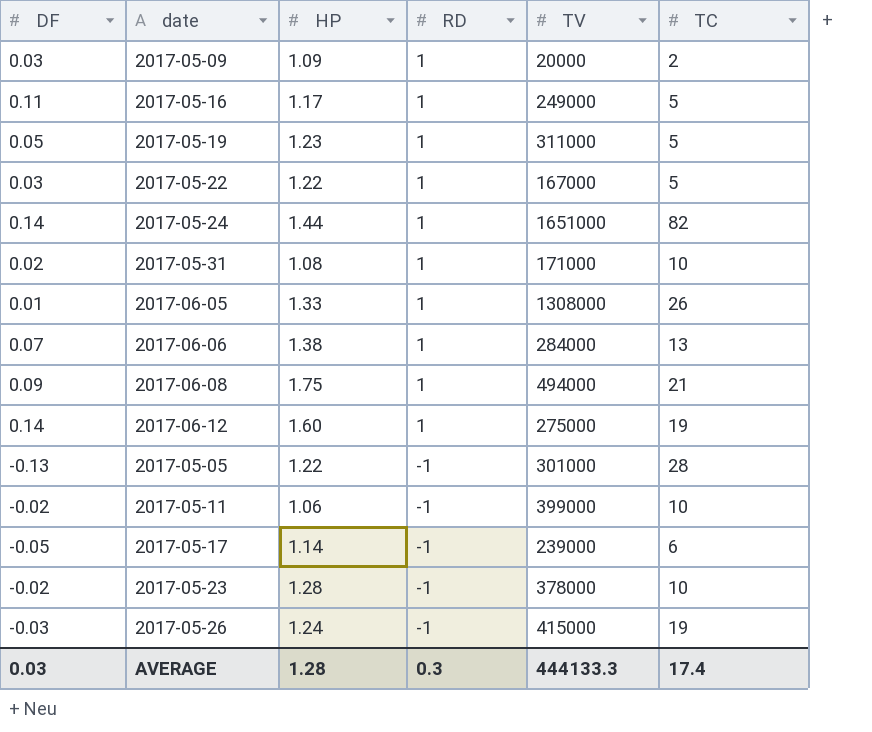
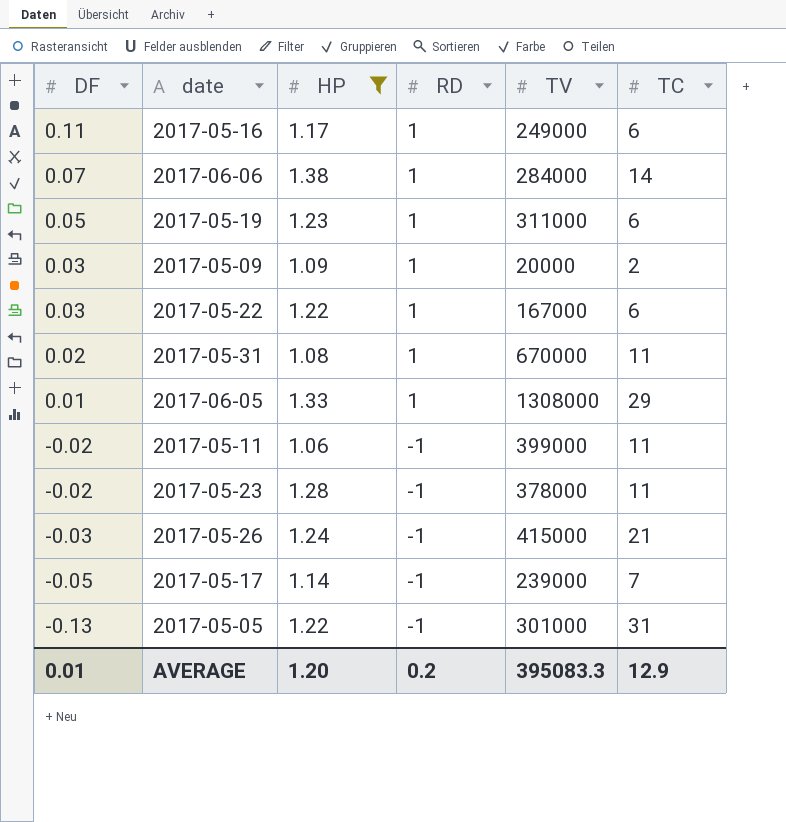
filter: none -> HP <= 1.38
row order: RD descending -> DF descending
2017-05-16 | TC: 5 -> 6
2017-06-06 | TC: 13 -> 14
2017-05-19 | TC: 5 -> 6
2017-05-22 | TC: 5 -> 6
2017-05-31 | TV: 171000 -> 670000
2017-05-31 | TC: 10 -> 11
2017-06-05 | TC: 26 -> 29
2017-05-11 | TC: 10 -> 11
2017-05-23 | TC: 10 -> 11
2017-05-26 | TC: 19 -> 21
2017-05-17 | TC: 6 -> 7
2017-05-05 | TC: 28 -> 31
AVERAGE | DF: 0.03 -> 0.01
AVERAGE | HP: 1.28 -> 1.20
AVERAGE | RD: 0.3 -> 0.2
AVERAGE | TV: 444133.3 -> 395083.3
AVERAGE | TC: 17.4 -> 12.9

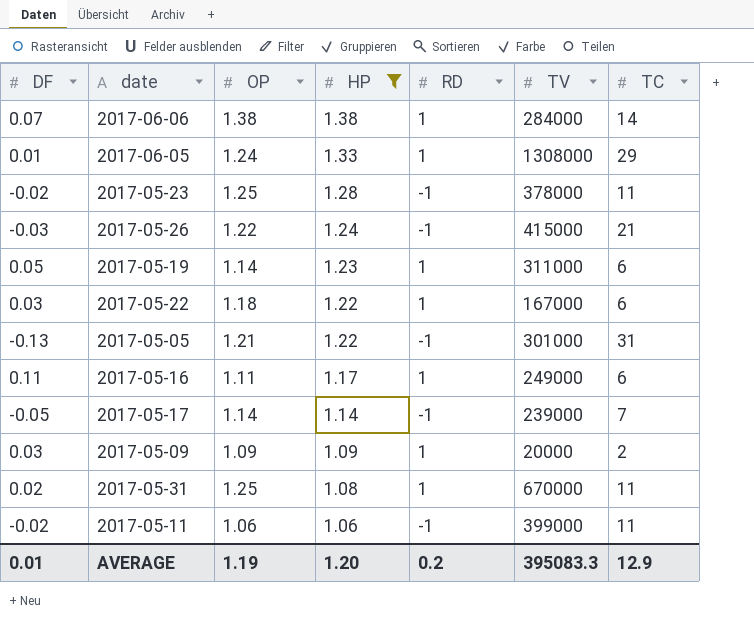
row order: DF descending -> HP descending
column OP | position: none -> 3

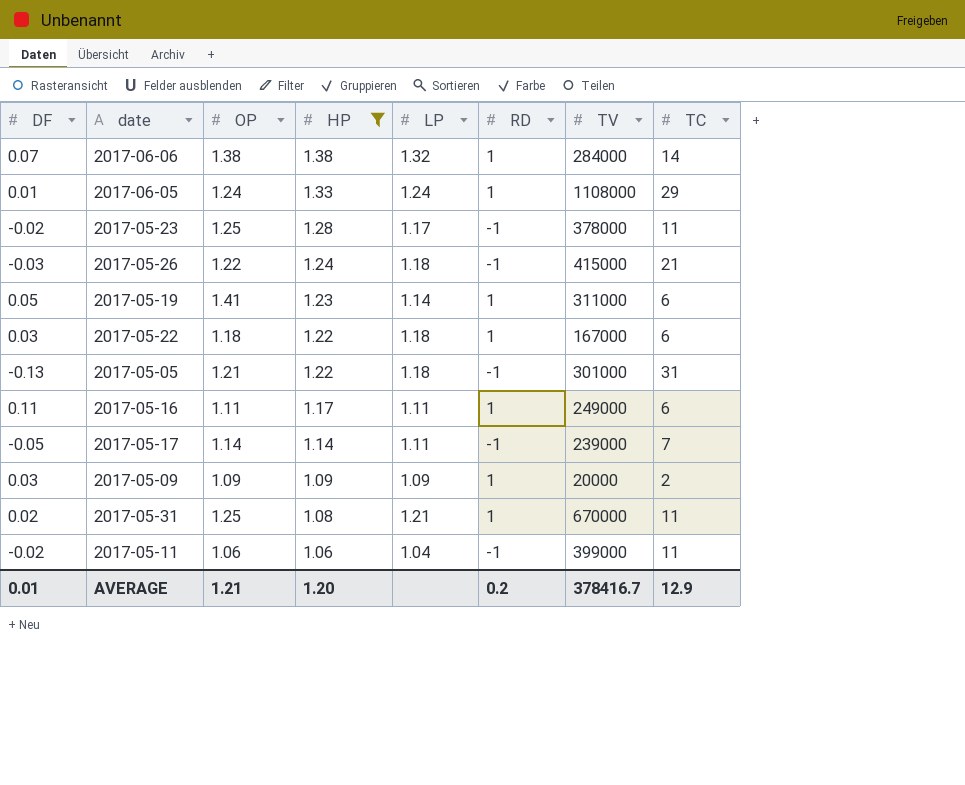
column LP | position: none -> 5
2017-06-05 | TV: 1308000 -> 1108000
2017-05-19 | OP: 1.14 -> 1.41
AVERAGE | OP: 1.19 -> 1.21
AVERAGE | TV: 395083.3 -> 378416.7

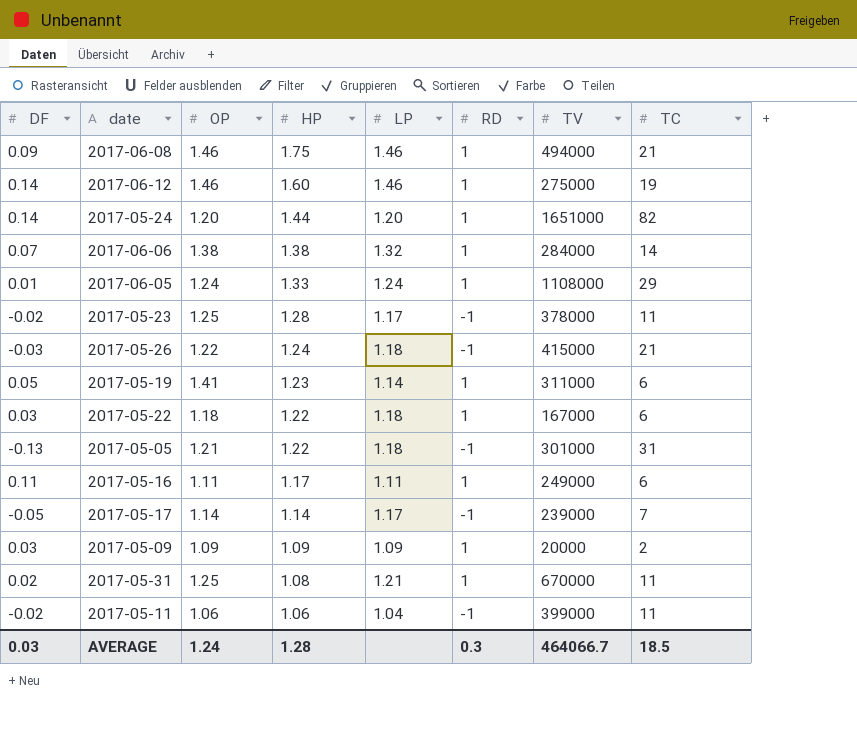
filter: HP <= 1.38 -> none
2017-05-17 | LP: 1.11 -> 1.17
AVERAGE | DF: 0.01 -> 0.03
AVERAGE | OP: 1.21 -> 1.24
AVERAGE | HP: 1.20 -> 1.28
AVERAGE | RD: 0.2 -> 0.3
AVERAGE | TV: 378416.7 -> 464066.7
AVERAGE | TC: 12.9 -> 18.5

